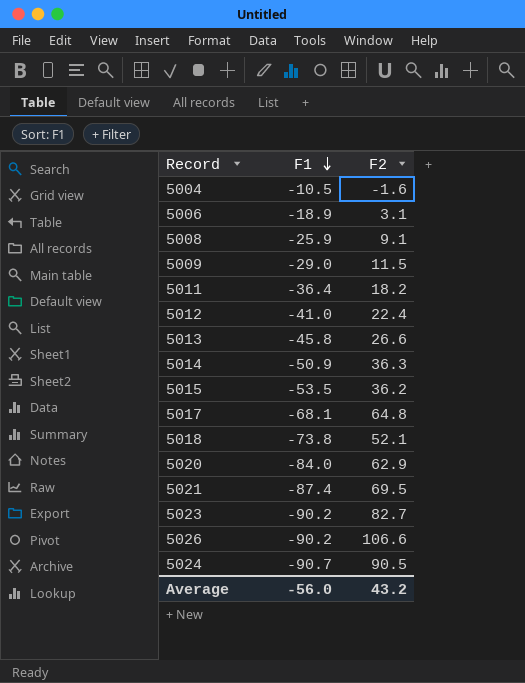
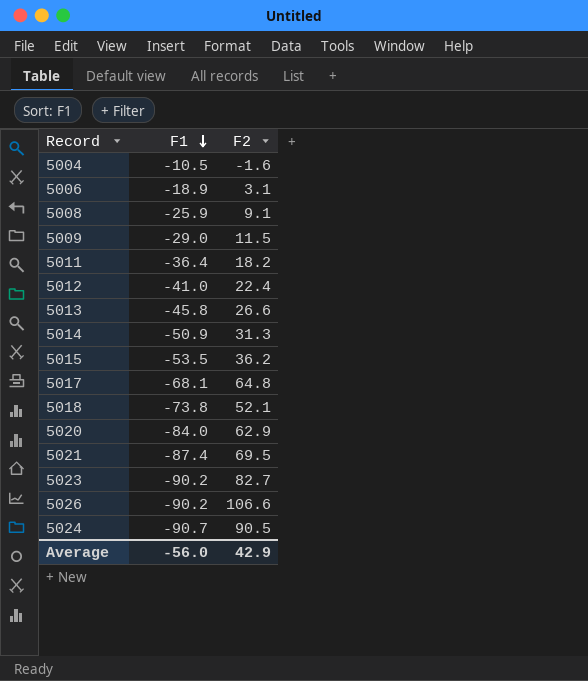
5014 | F2: 36.3 -> 31.3
Average | F2: 43.2 -> 42.9

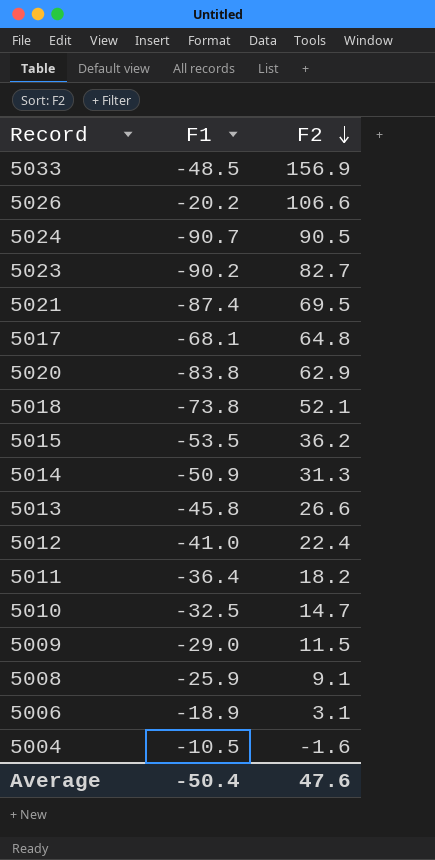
row order: F1 descending -> F2 descending
row 5033: none -> -48.5 | 156.9
5026 | F1: -90.2 -> -20.2
5020 | F1: -84.0 -> -83.8
row 5010: none -> -32.5 | 14.7
Average | F1: -56.0 -> -50.4
Average | F2: 42.9 -> 47.6

